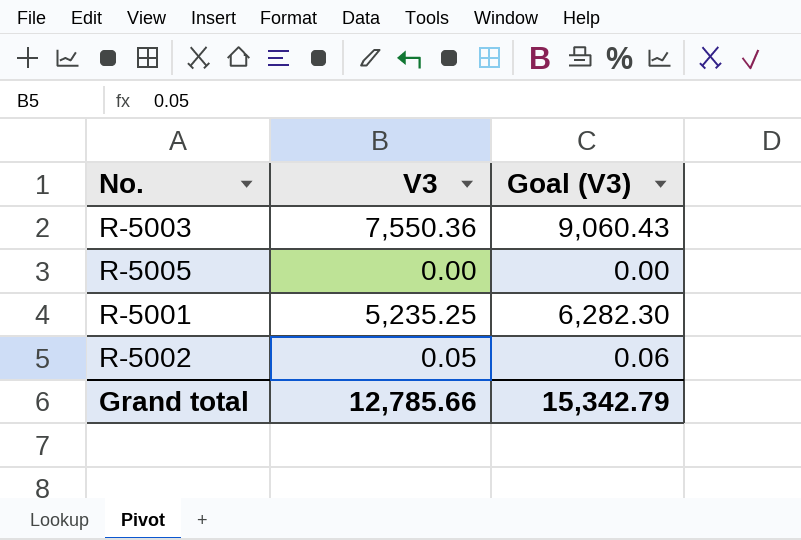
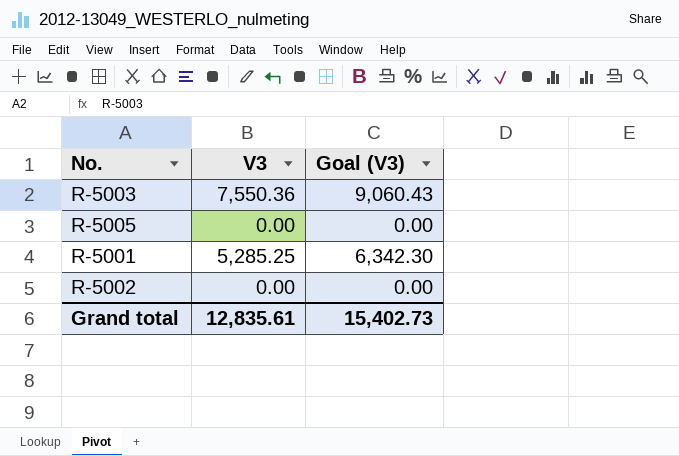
R-5001 | V3: 5,235.25 -> 5,285.25
R-5001 | Goal (V3): 6,282.30 -> 6,342.30
R-5002 | V3: 0.05 -> 0.00
R-5002 | Goal (V3): 0.06 -> 0.00
Grand total | V3: 12,785.66 -> 12,835.61
Grand total | Goal (V3): 15,342.79 -> 15,402.73

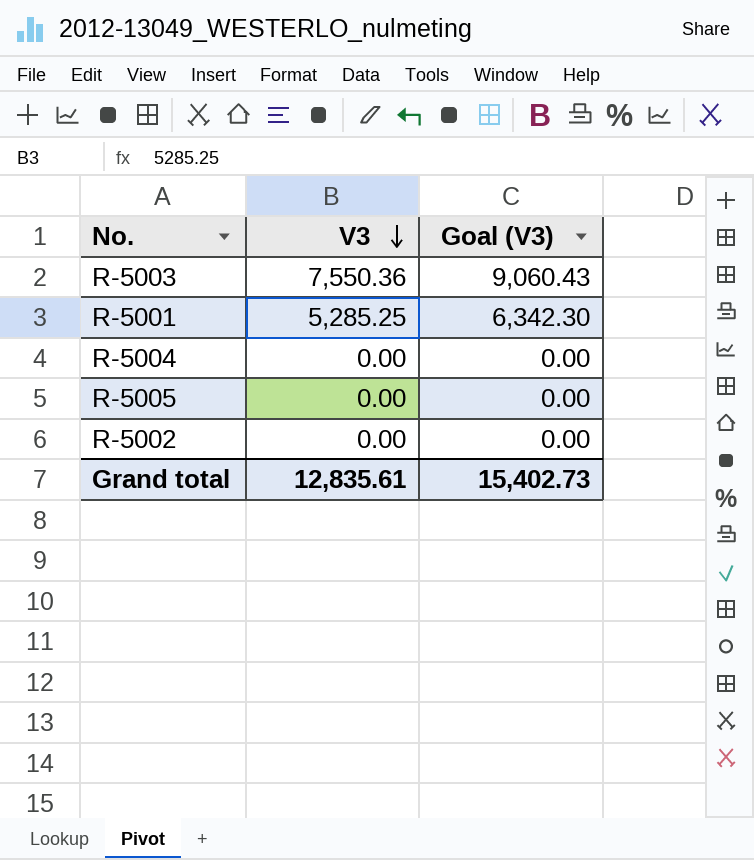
row order: none -> V3 descending
row R-5004: none -> 0.00 | 0.00

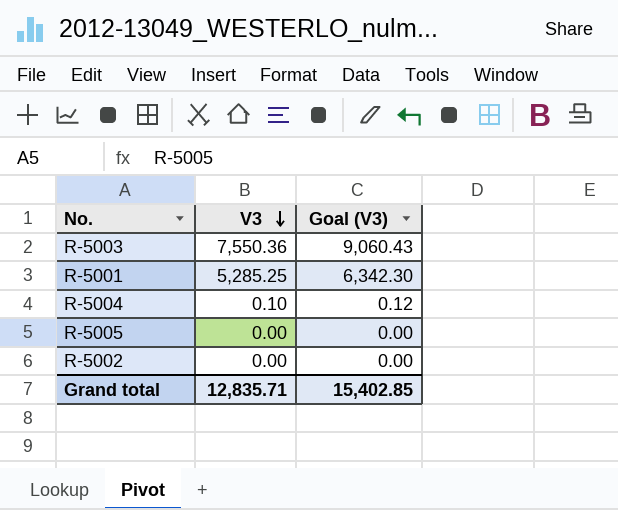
R-5004 | V3: 0.00 -> 0.10
R-5004 | Goal (V3): 0.00 -> 0.12
Grand total | V3: 12,835.61 -> 12,835.71
Grand total | Goal (V3): 15,402.73 -> 15,402.85

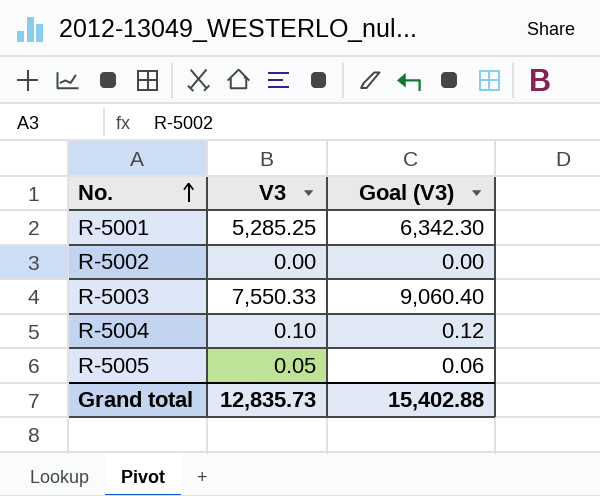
row order: V3 descending -> No. ascending
R-5003 | V3: 7,550.36 -> 7,550.33
R-5003 | Goal (V3): 9,060.43 -> 9,060.40
R-5005 | V3: 0.00 -> 0.05
R-5005 | Goal (V3): 0.00 -> 0.06
Grand total | V3: 12,835.71 -> 12,835.73
Grand total | Goal (V3): 15,402.85 -> 15,402.88

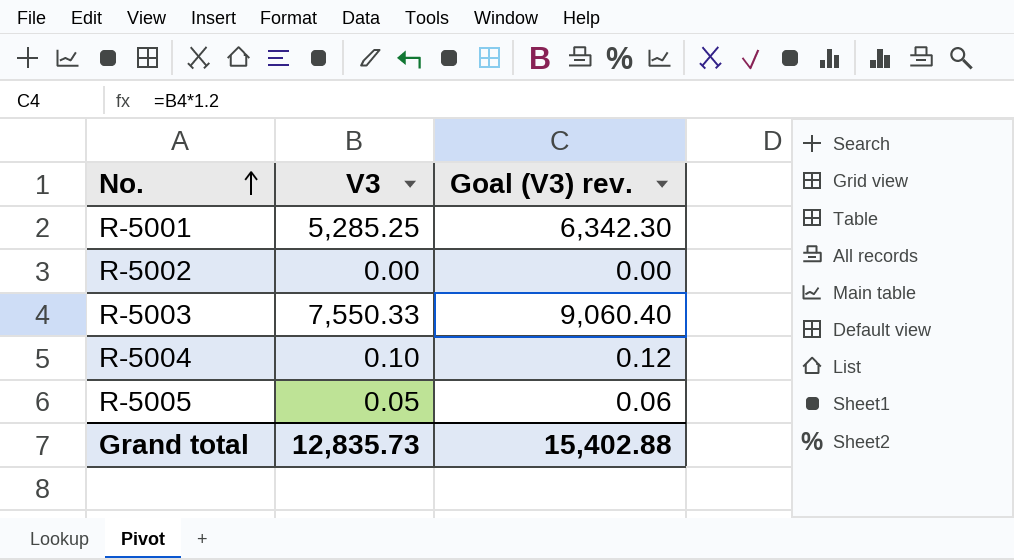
column name: Goal (V3) -> Goal (V3) rev.

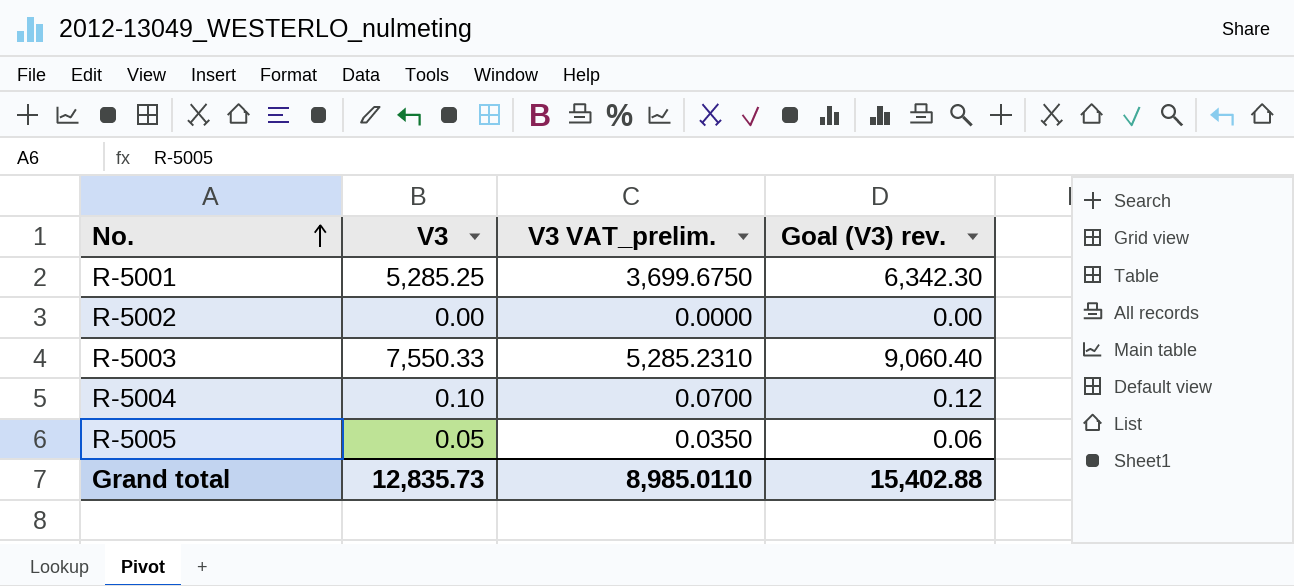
column V3 VAT_prelim. | formula: none -> [V3] * 0.7

